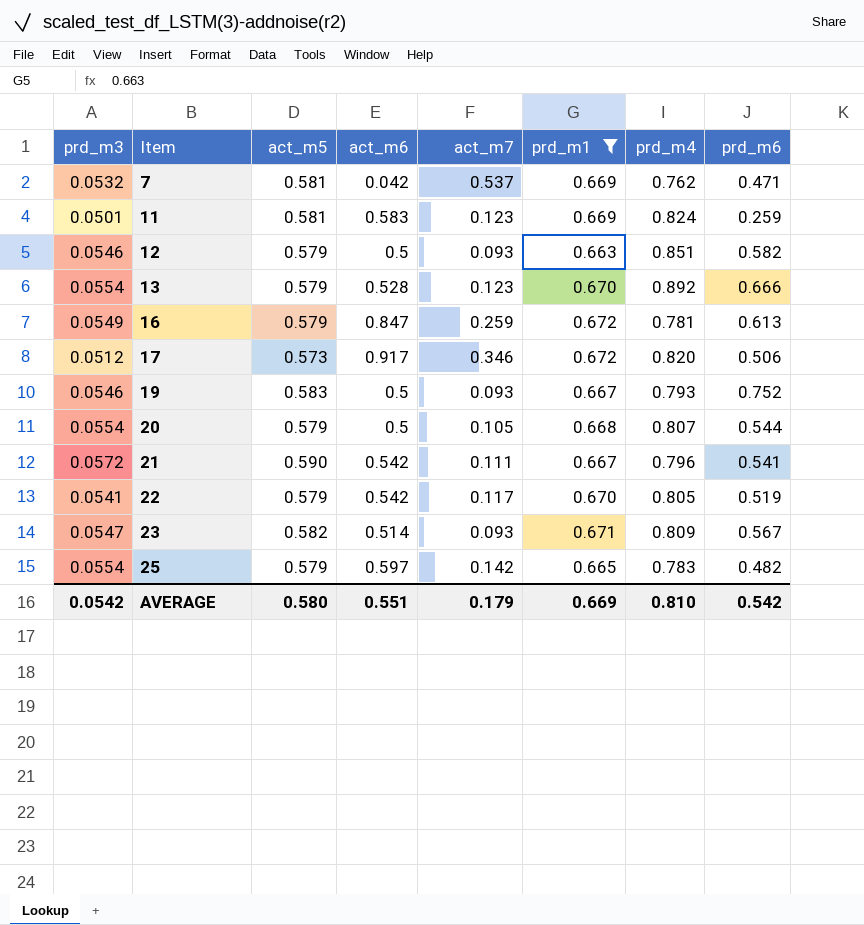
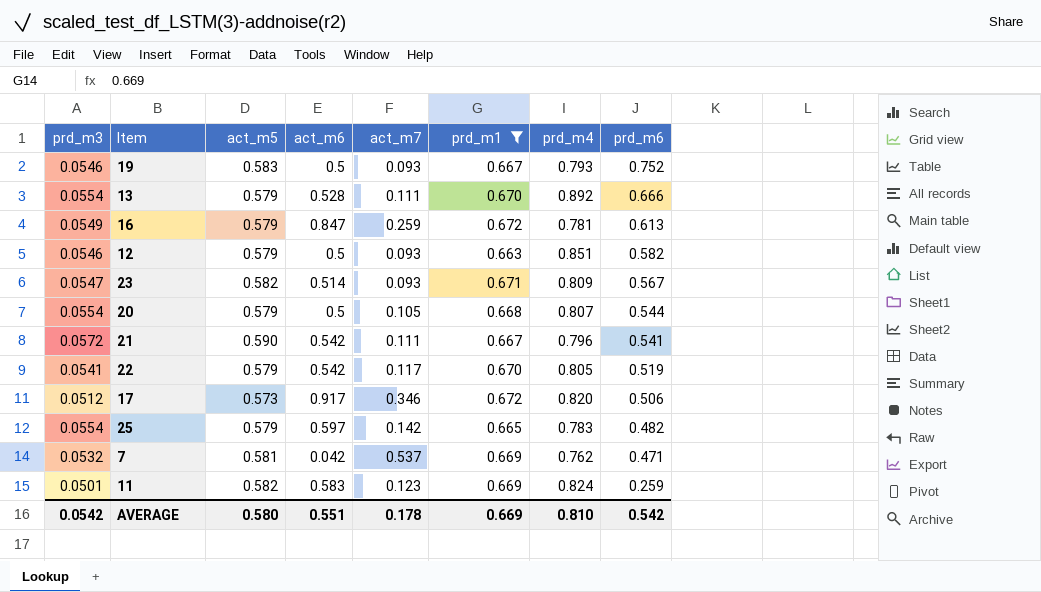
row order: Item ascending -> prd_m6 descending
13 | act_m7: 0.123 -> 0.111
11 | act_m5: 0.581 -> 0.582
AVERAGE | act_m7: 0.179 -> 0.178

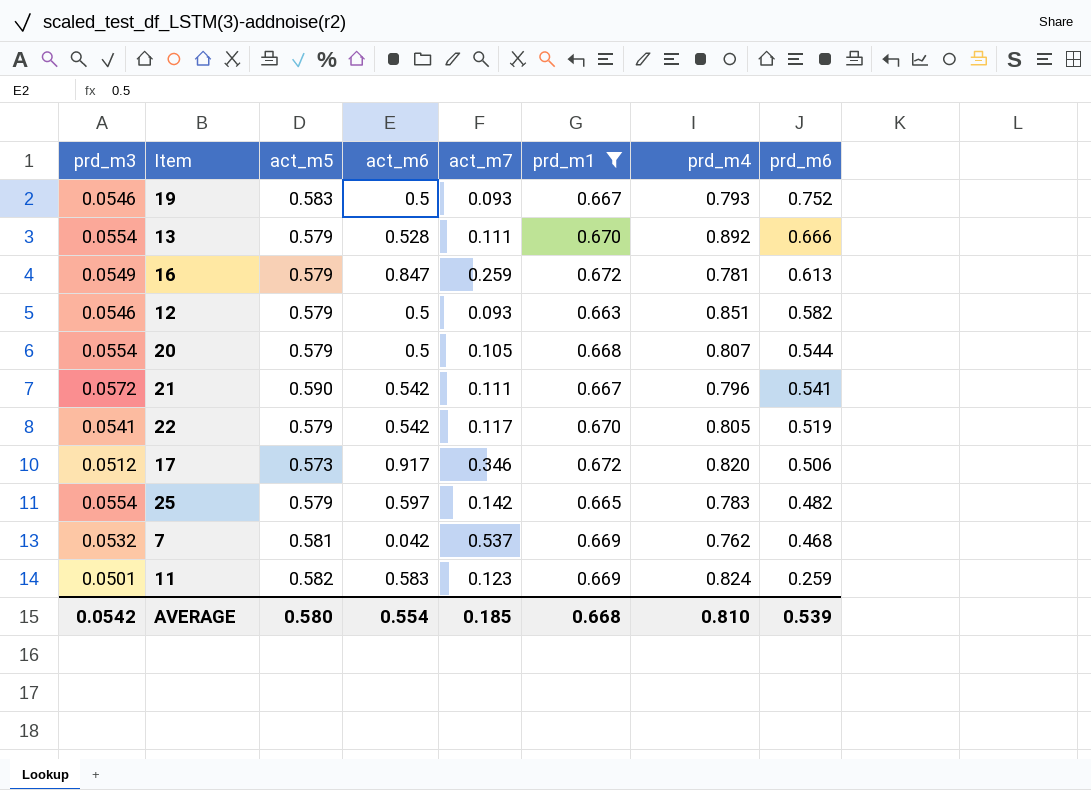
row 23: 0.0547 | 0.582 | 0.514 | 0.093 | 0.671 | 0.809 | 0.567 -> none
7 | prd_m6: 0.471 -> 0.468
AVERAGE | act_m6: 0.551 -> 0.554
AVERAGE | act_m7: 0.178 -> 0.185
AVERAGE | prd_m1: 0.669 -> 0.668
AVERAGE | prd_m6: 0.542 -> 0.539

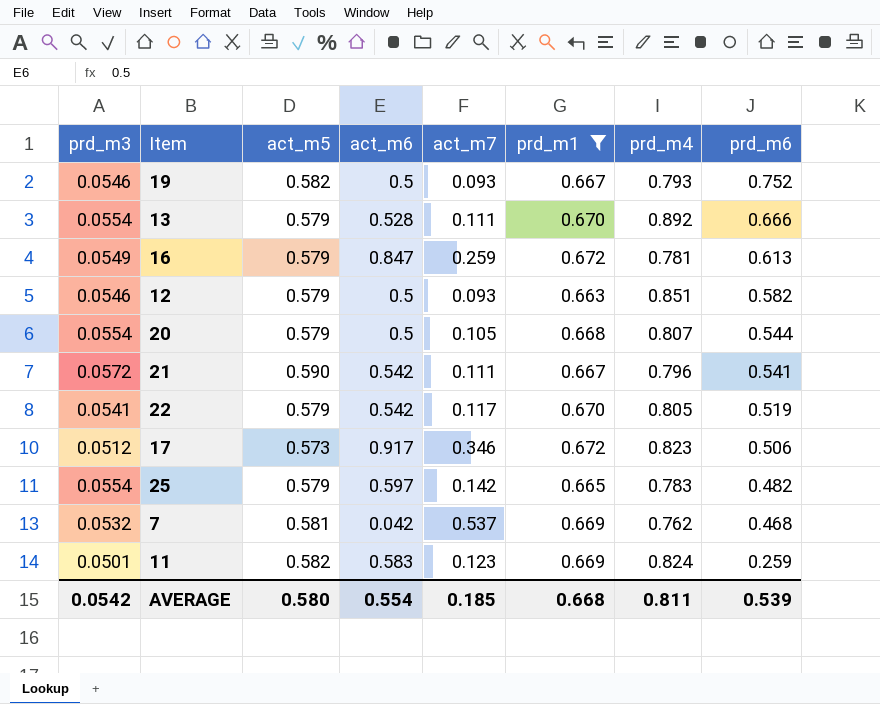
19 | act_m5: 0.583 -> 0.582
17 | prd_m4: 0.820 -> 0.823
AVERAGE | prd_m4: 0.810 -> 0.811

